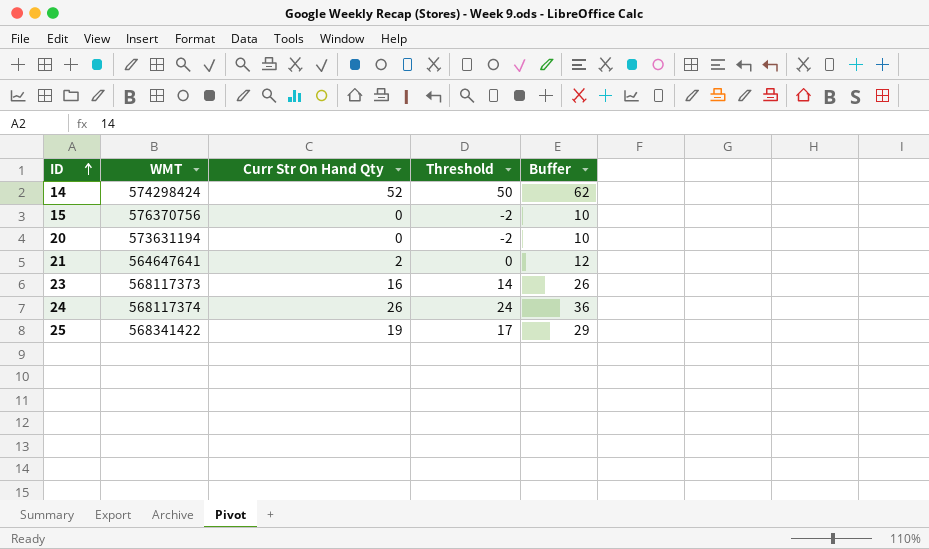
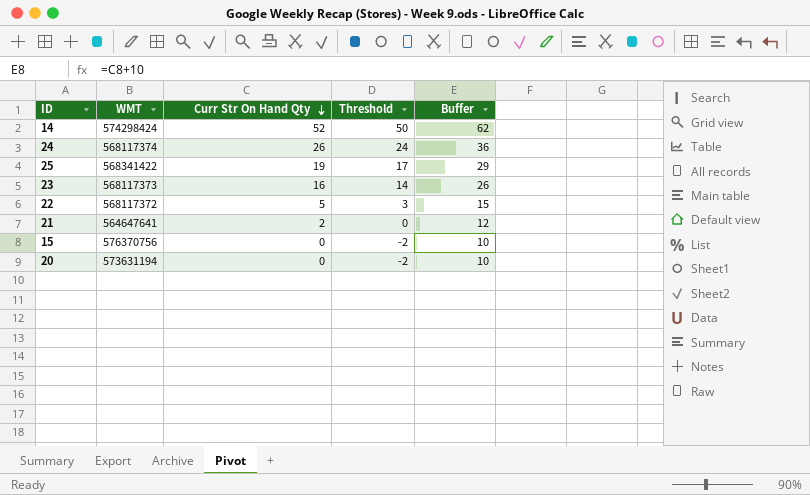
row order: ID ascending -> Curr Str On Hand Qty descending
row 22: none -> 568117372 | 5 | 3 | 15

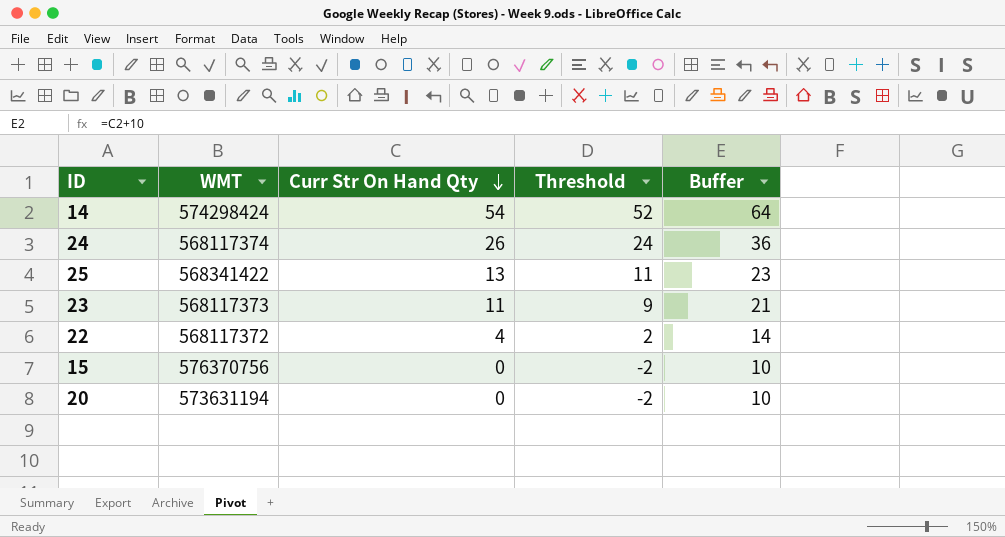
row 21: 564647641 | 2 | 0 | 12 -> none
14 | Curr Str On Hand Qty: 52 -> 54
14 | Threshold: 50 -> 52
14 | Buffer: 62 -> 64
25 | Curr Str On Hand Qty: 19 -> 13
25 | Threshold: 17 -> 11
25 | Buffer: 29 -> 23
23 | Curr Str On Hand Qty: 16 -> 11
23 | Threshold: 14 -> 9
23 | Buffer: 26 -> 21
22 | Curr Str On Hand Qty: 5 -> 4
22 | Threshold: 3 -> 2
22 | Buffer: 15 -> 14

